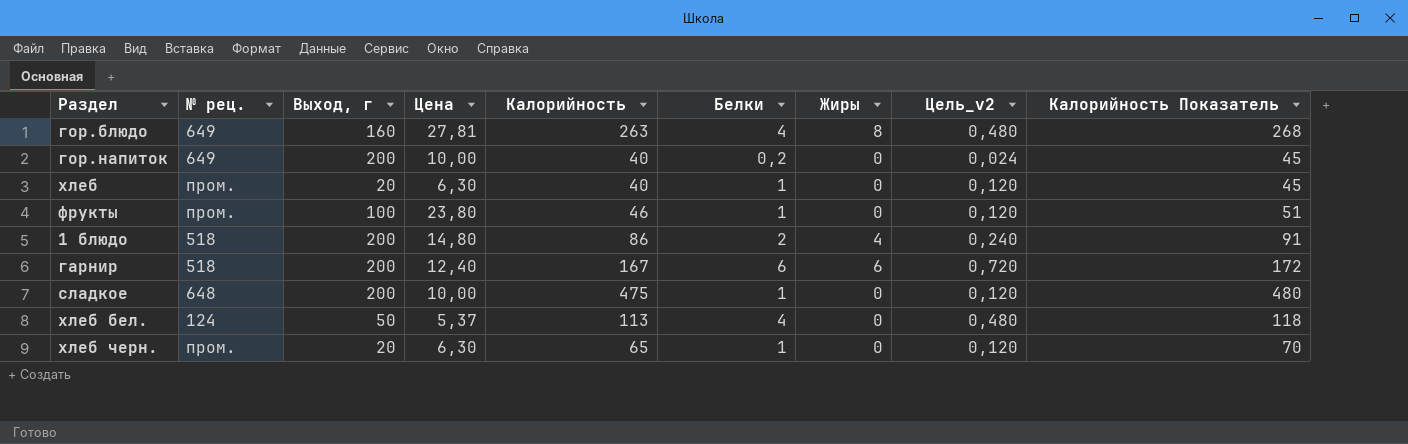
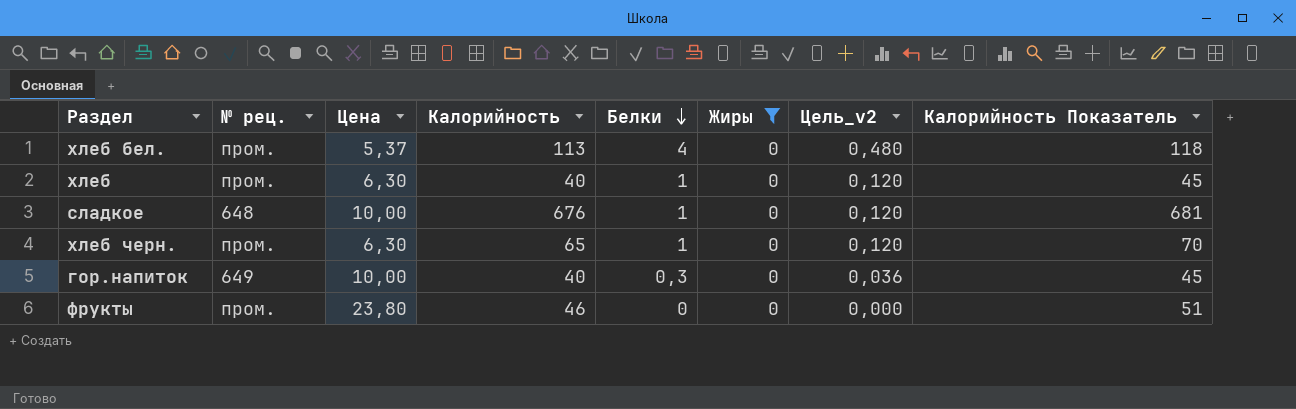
filter: none -> Жиры = 0
row order: none -> Белки descending
column Выход, г | position: 3 -> none
хлеб бел. | № рец.: 124 -> пром.
сладкое | Калорийность: 475 -> 676
сладкое | Калорийность Показатель: 480 -> 681
гор.напиток | Белки: 0,2 -> 0,3
гор.напиток | Цель_v2: 0,024 -> 0,036
фрукты | Белки: 1 -> 0
фрукты | Цель_v2: 0,120 -> 0,000

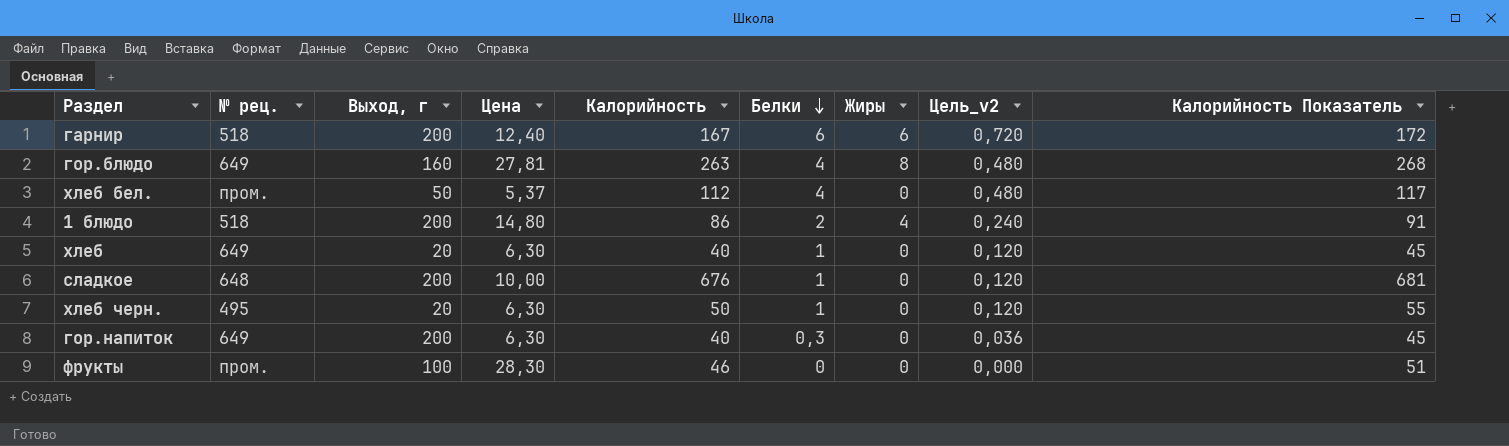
filter: Жиры = 0 -> none
column Выход, г | position: none -> 3
хлеб бел. | Калорийность: 113 -> 112
хлеб бел. | Калорийность Показатель: 118 -> 117
хлеб | № рец.: пром. -> 649
хлеб черн. | № рец.: пром. -> 495
хлеб черн. | Калорийность: 65 -> 50
хлеб черн. | Калорийность Показатель: 70 -> 55
гор.напиток | Цена: 10,00 -> 6,30
фрукты | Цена: 23,80 -> 28,30

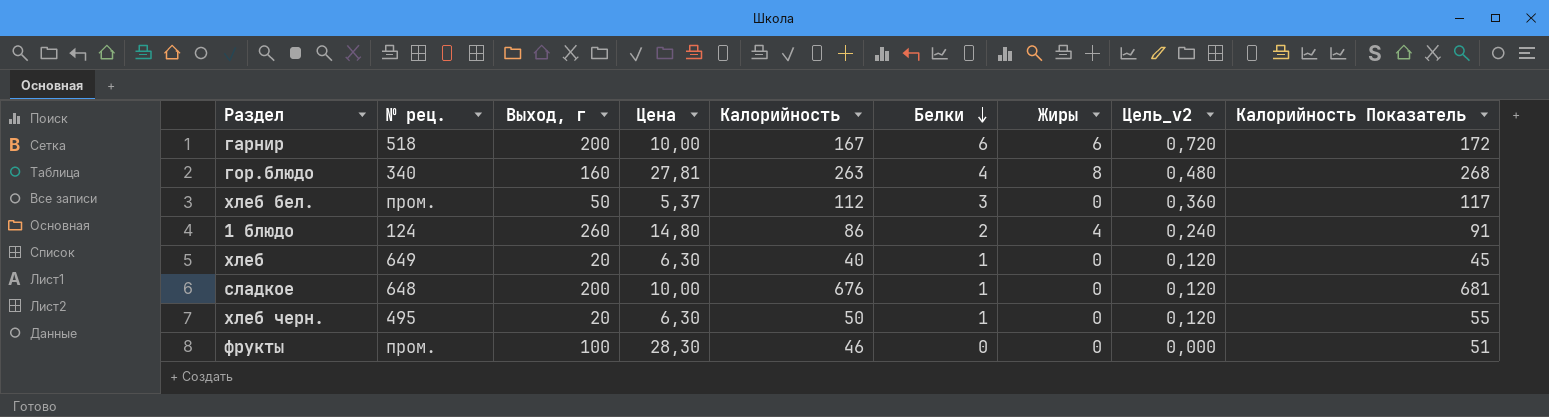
row гор.напиток: 649 | 200 | 6,30 | 40 | 0,3 | 0 | 0,036 | 45 -> none
гарнир | Цена: 12,40 -> 10,00
гор.блюдо | № рец.: 649 -> 340
хлеб бел. | Белки: 4 -> 3
хлеб бел. | Цель_v2: 0,480 -> 0,360
1 блюдо | № рец.: 518 -> 124
1 блюдо | Выход, г: 200 -> 260

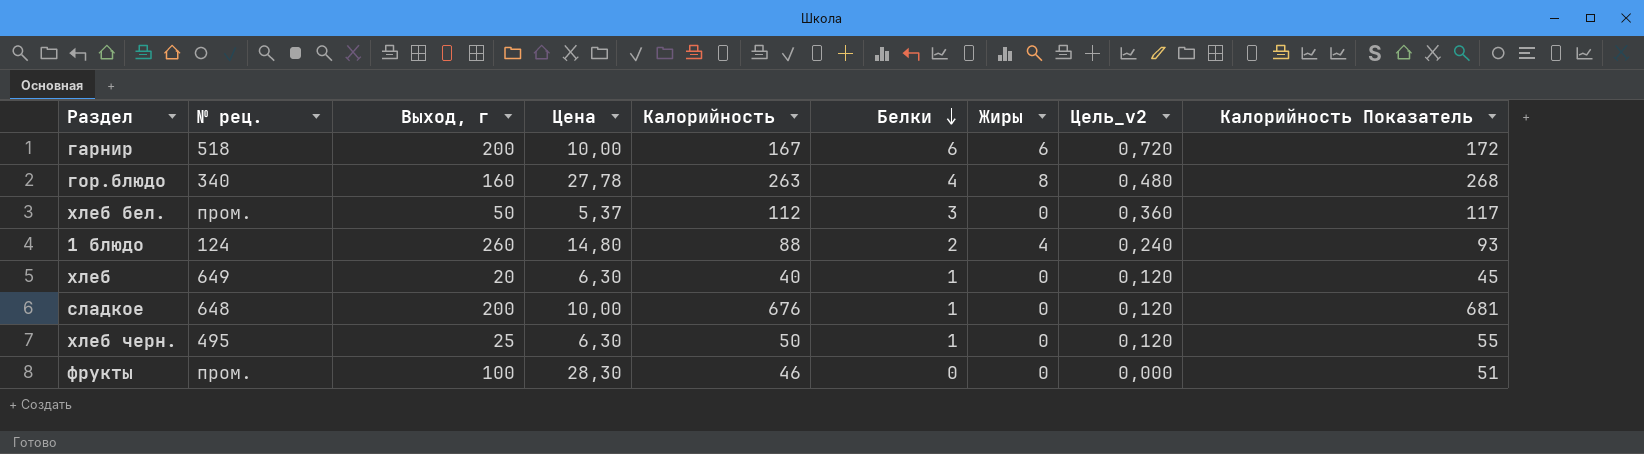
гор.блюдо | Цена: 27,81 -> 27,78
1 блюдо | Калорийность: 86 -> 88
1 блюдо | Калорийность Показатель: 91 -> 93
хлеб черн. | Выход, г: 20 -> 25

